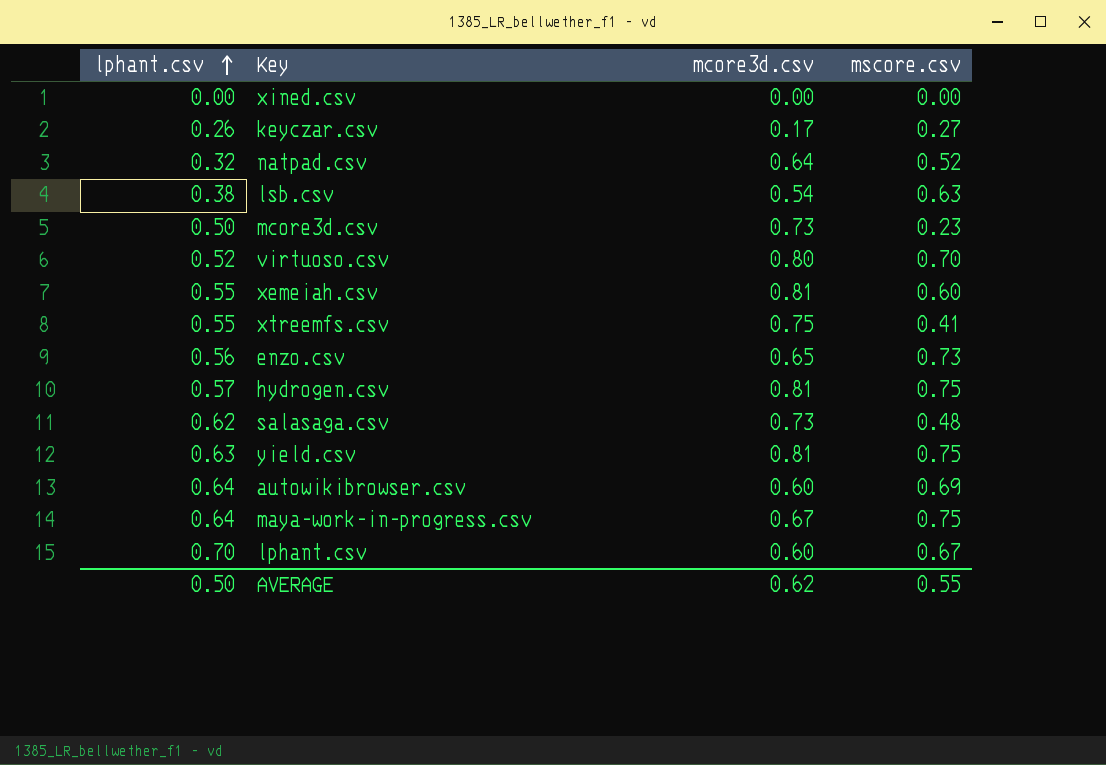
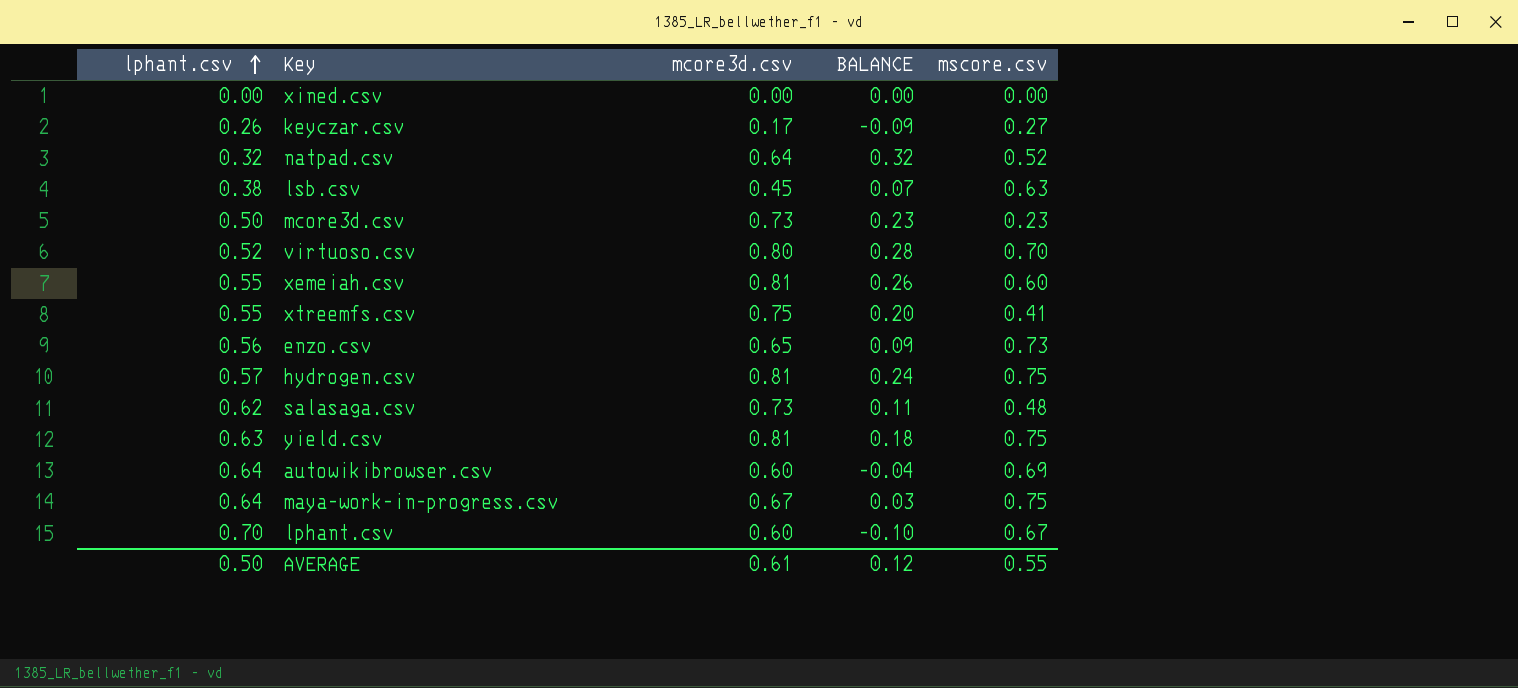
column BALANCE | formula: none -> [mcore3d.csv] - [lphant.csv]
lsb.csv | mcore3d.csv: 0.54 -> 0.45
AVERAGE | mcore3d.csv: 0.62 -> 0.61

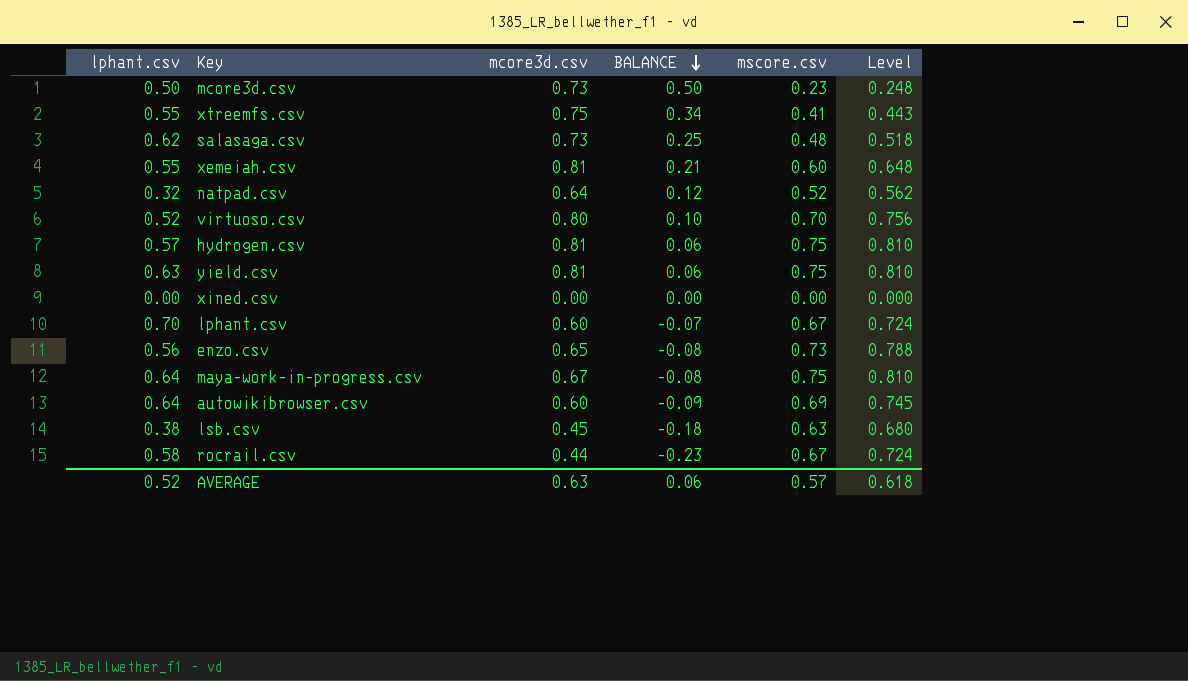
row order: lphant.csv ascending -> BALANCE descending
column BALANCE | formula: [mcore3d.csv] - [lphant.csv] -> [mcore3d.csv] - [mscore.csv]
column Level | formula: none -> [mscore.csv] * 1.08
row keyczar.csv: 0.26 | 0.17 | -0.09 | 0.27 -> none
row rocrail.csv: none -> 0.58 | 0.44 | -0.23 | 0.67 | 0.724
AVERAGE | lphant.csv: 0.50 -> 0.52
AVERAGE | mcore3d.csv: 0.61 -> 0.63
AVERAGE | BALANCE: 0.12 -> 0.06
AVERAGE | mscore.csv: 0.55 -> 0.57

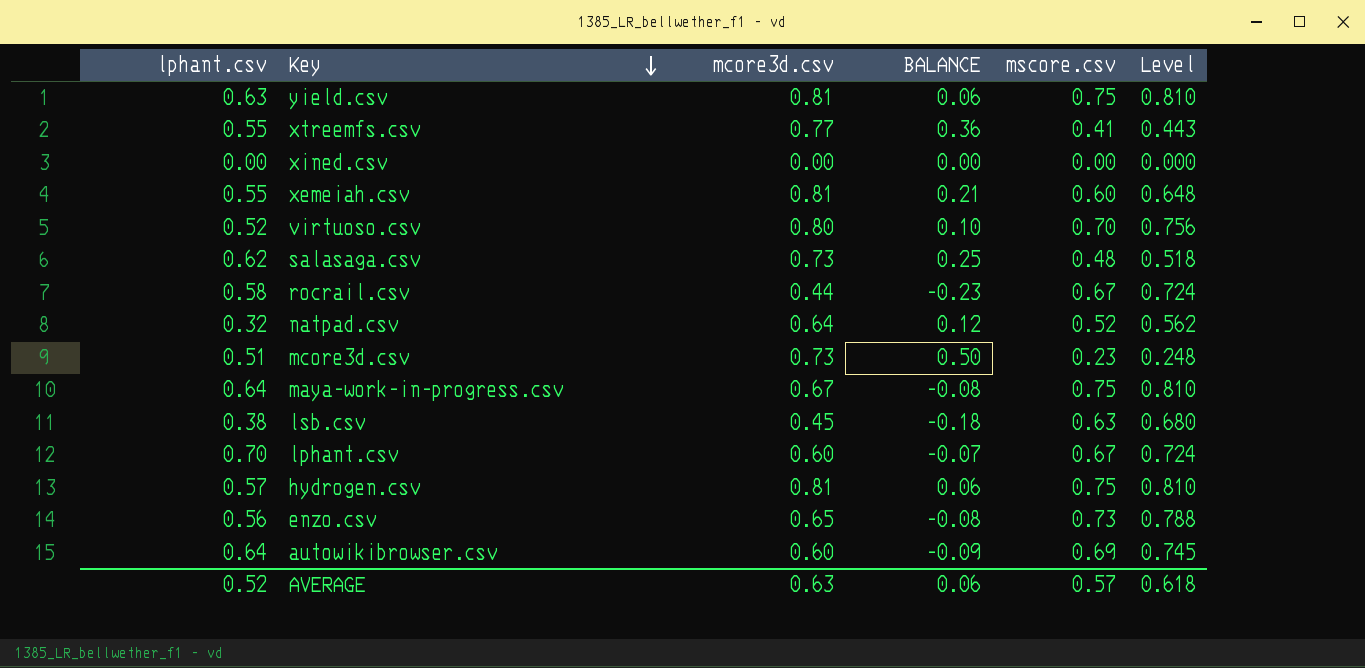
row order: BALANCE descending -> Key descending
xtreemfs.csv | mcore3d.csv: 0.75 -> 0.77
xtreemfs.csv | BALANCE: 0.34 -> 0.36
mcore3d.csv | lphant.csv: 0.50 -> 0.51

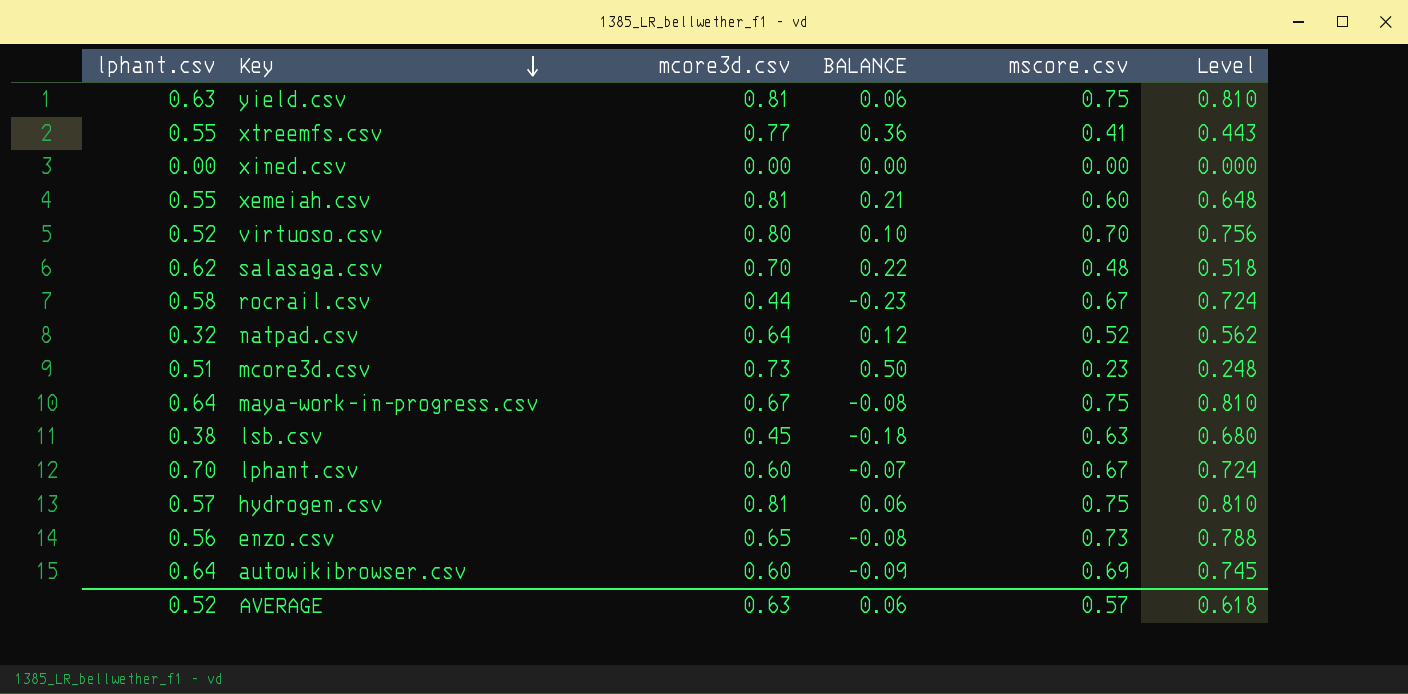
salasaga.csv | mcore3d.csv: 0.73 -> 0.70
salasaga.csv | BALANCE: 0.25 -> 0.22

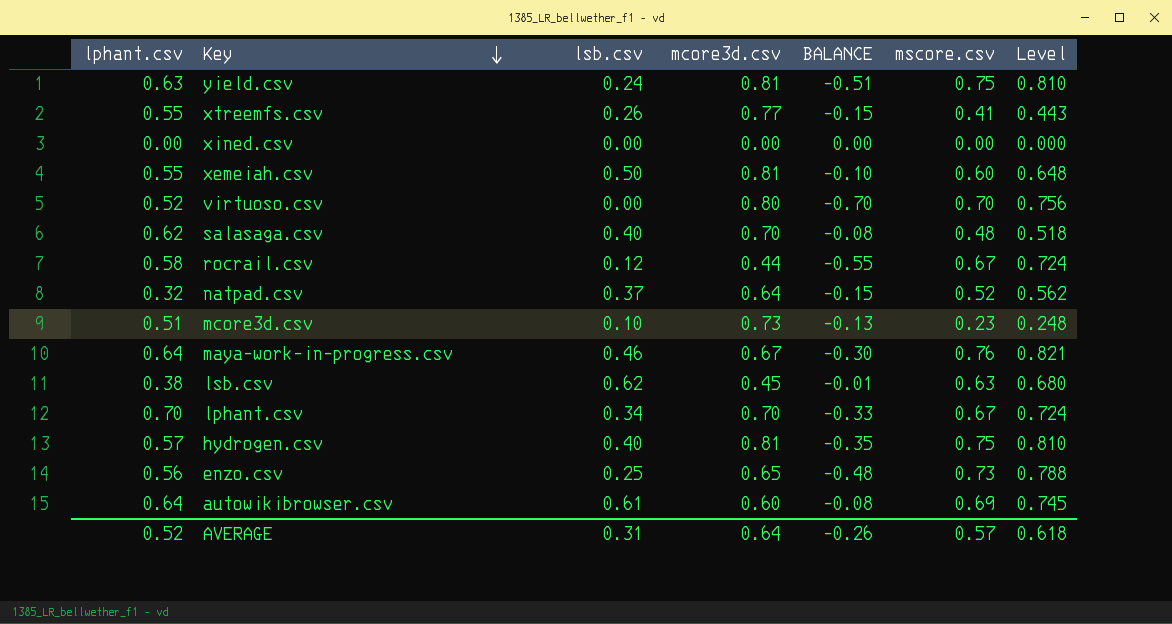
column lsb.csv | position: none -> 3
column BALANCE | formula: [mcore3d.csv] - [mscore.csv] -> [lsb.csv] - [mscore.csv]
maya-work-in-progress.csv | mscore.csv: 0.75 -> 0.76
maya-work-in-progress.csv | Level: 0.810 -> 0.821
lphant.csv | mcore3d.csv: 0.60 -> 0.70
AVERAGE | mcore3d.csv: 0.63 -> 0.64
AVERAGE | BALANCE: 0.06 -> -0.26

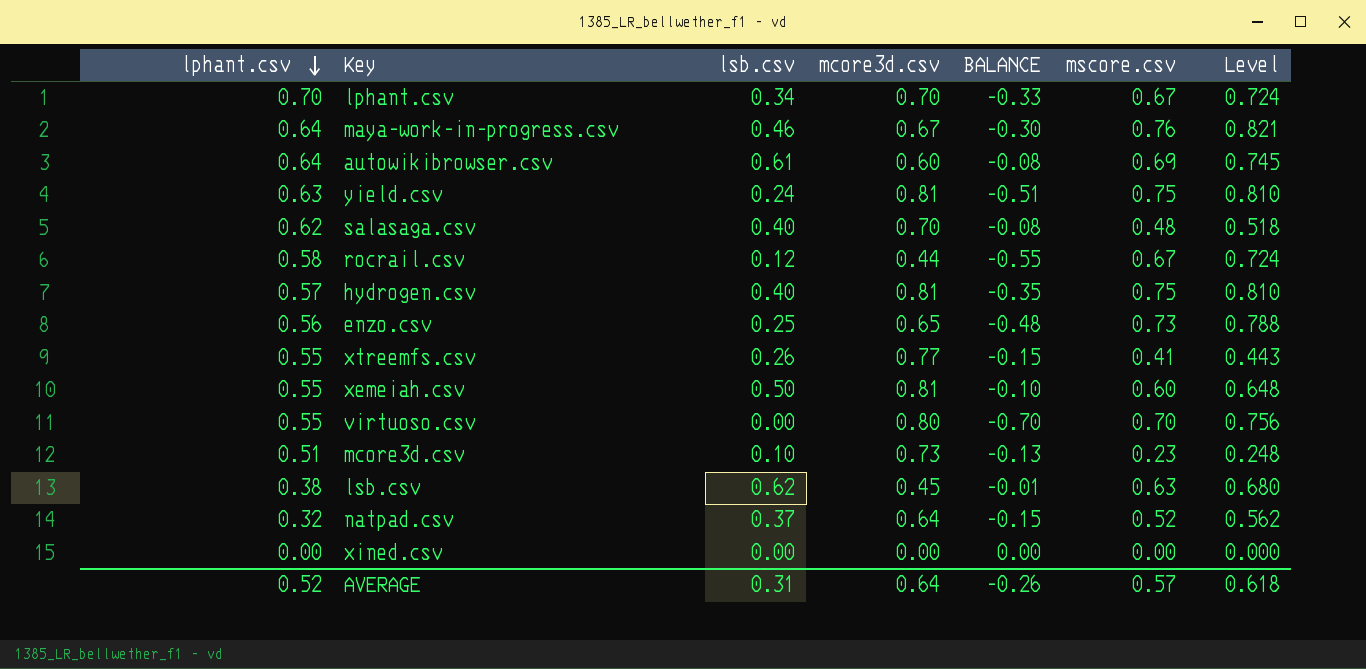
row order: Key descending -> lphant.csv descending
virtuoso.csv | lphant.csv: 0.52 -> 0.55

